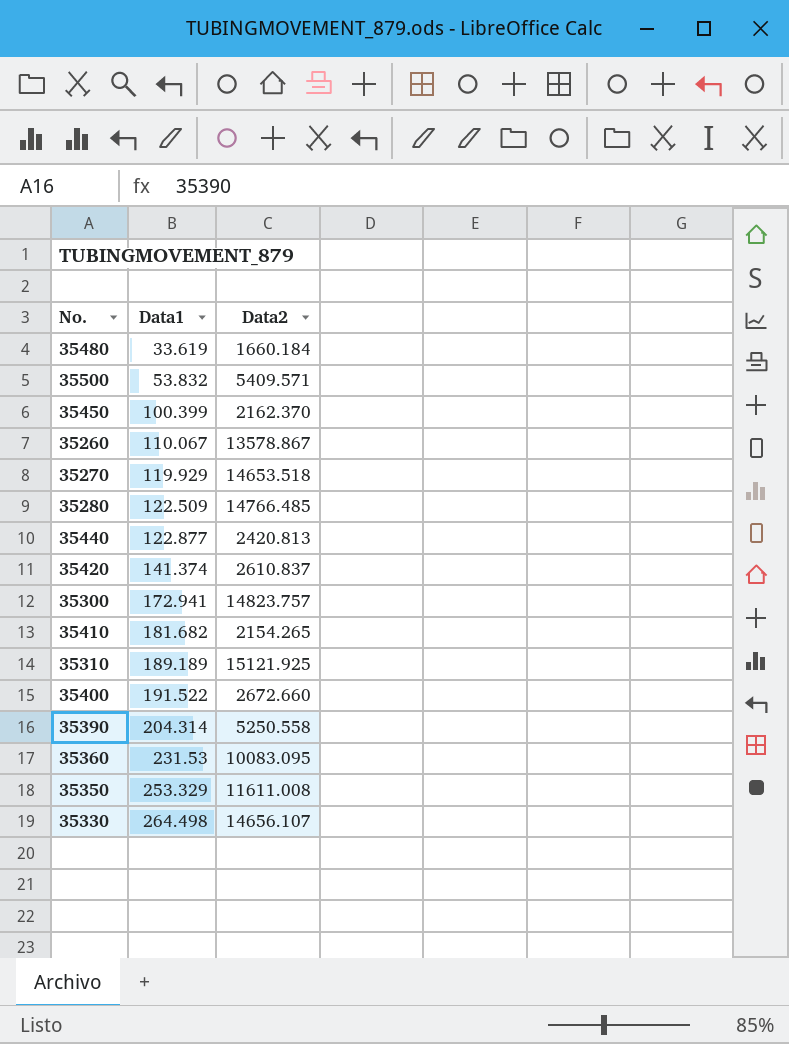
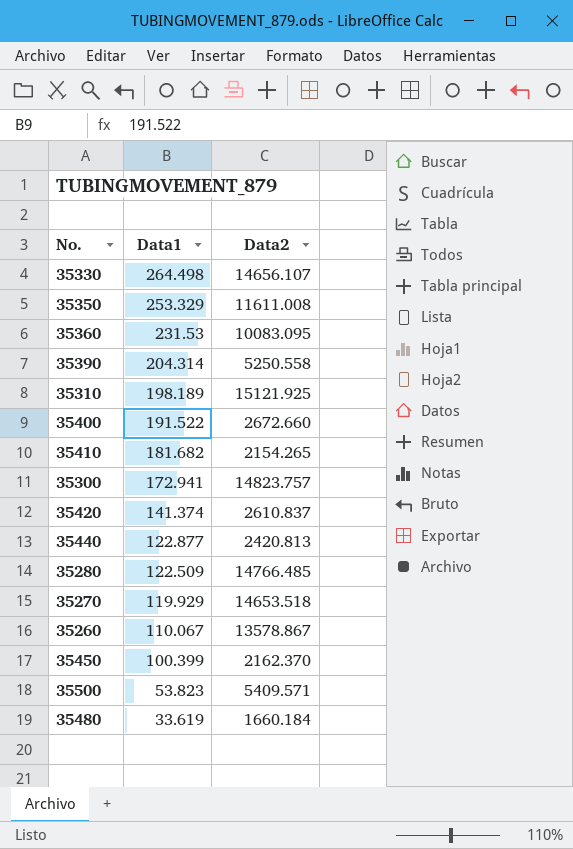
row order: Data1 ascending -> Data1 descending
35310 | Data1: 189.189 -> 198.189
35500 | Data1: 53.832 -> 53.823

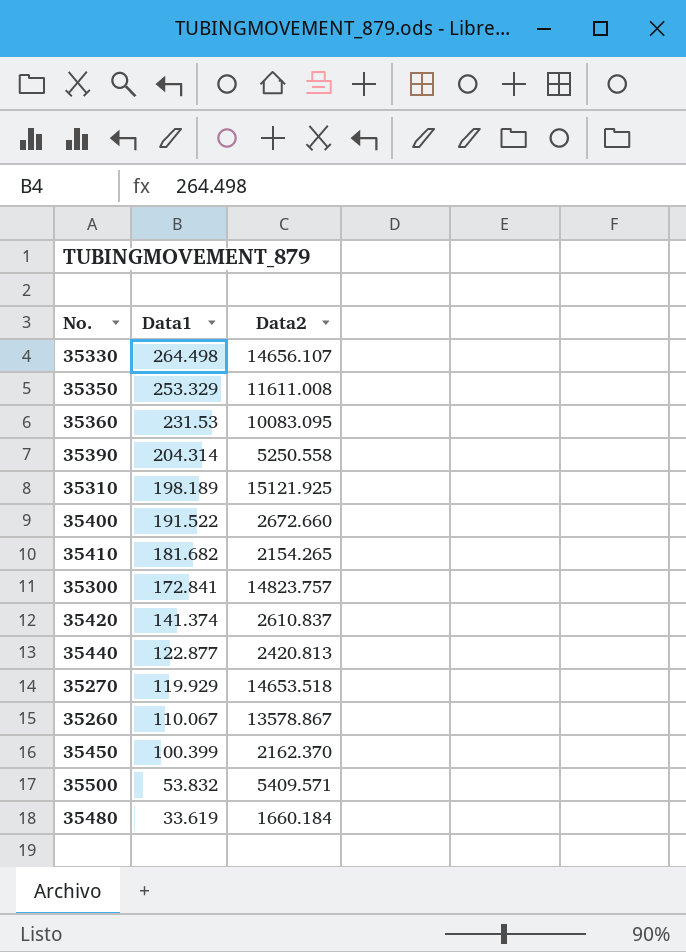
row 35280: 122.509 | 14766.485 -> none
35300 | Data1: 172.941 -> 172.841
35500 | Data1: 53.823 -> 53.832

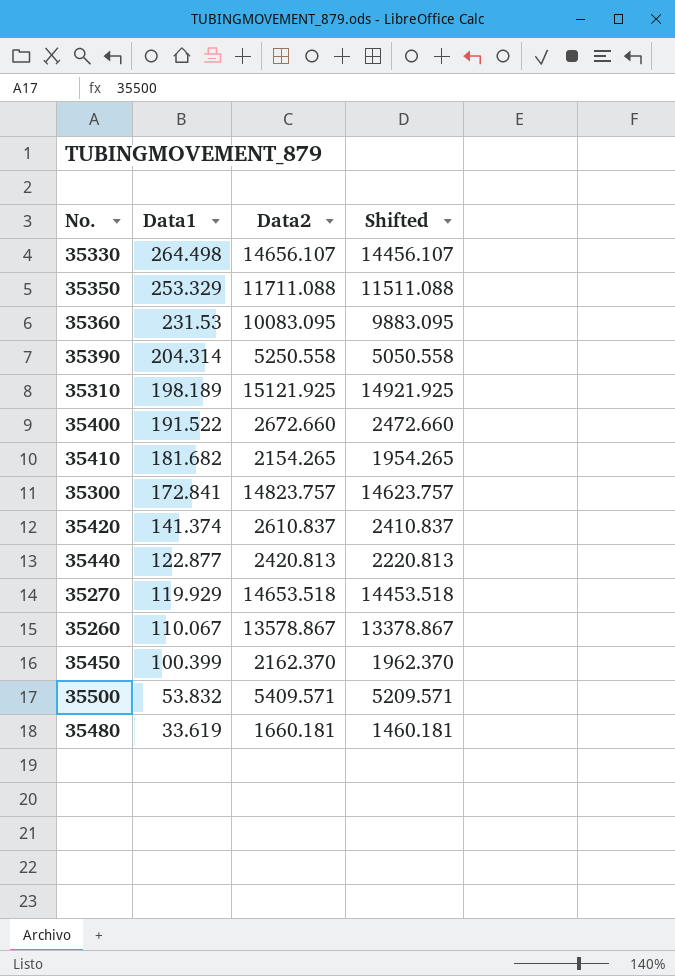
column Shifted | formula: none -> [Data2] - 200
35350 | Data2: 11611.008 -> 11711.088
35480 | Data2: 1660.184 -> 1660.181

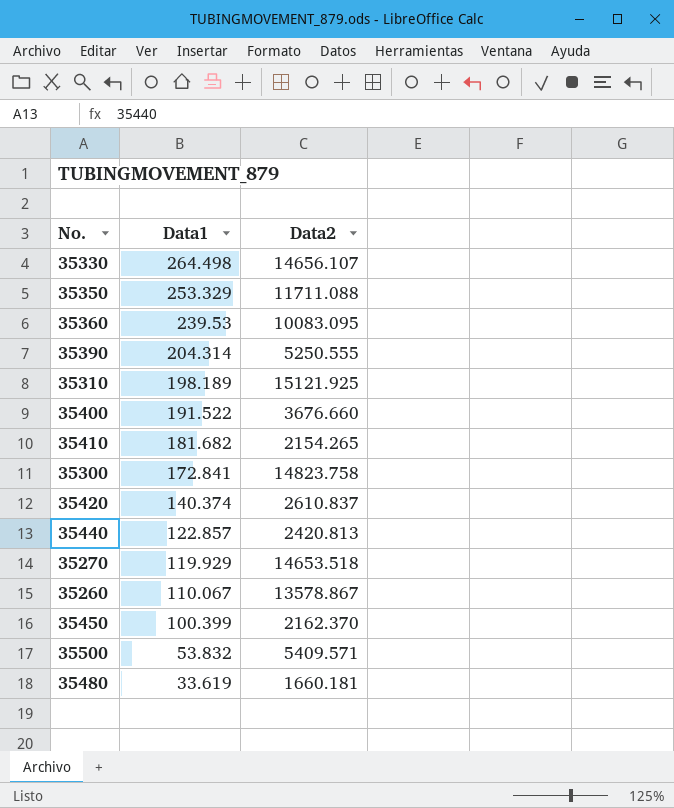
column Shifted | formula: [Data2] - 200 -> none
35360 | Data1: 231.53 -> 239.53
35390 | Data2: 5250.558 -> 5250.555
35400 | Data2: 2672.660 -> 3676.660
35300 | Data2: 14823.757 -> 14823.758
35420 | Data1: 141.374 -> 140.374
35440 | Data1: 122.877 -> 122.857

